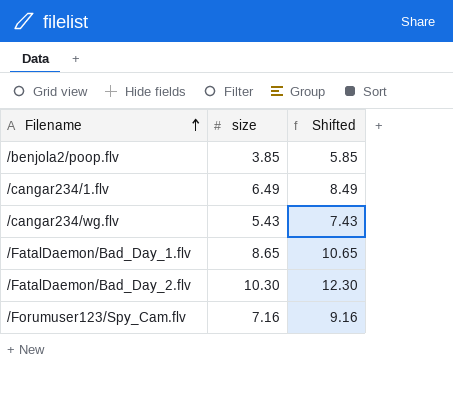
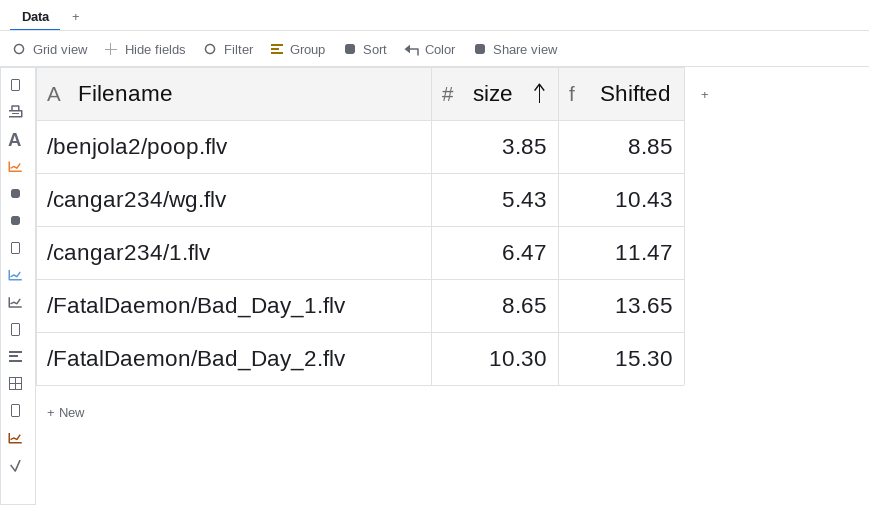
row order: Filename ascending -> size ascending
column Shifted | formula: [size] + 2 -> [size] + 5
row /Forumuser123/Spy_Cam.flv: 7.16 | 9.16 -> none
/cangar234/1.flv | size: 6.49 -> 6.47

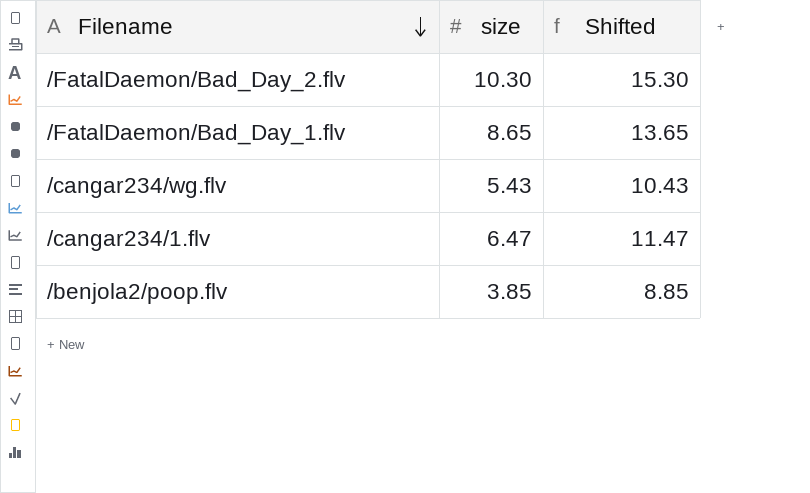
row order: size ascending -> Filename descending

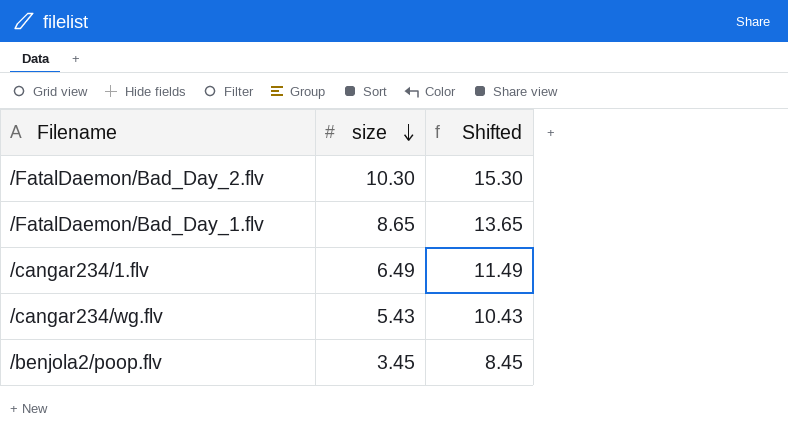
row order: Filename descending -> size descending
/cangar234/1.flv | size: 6.47 -> 6.49
/cangar234/1.flv | Shifted: 11.47 -> 11.49
/benjola2/poop.flv | size: 3.85 -> 3.45
/benjola2/poop.flv | Shifted: 8.85 -> 8.45

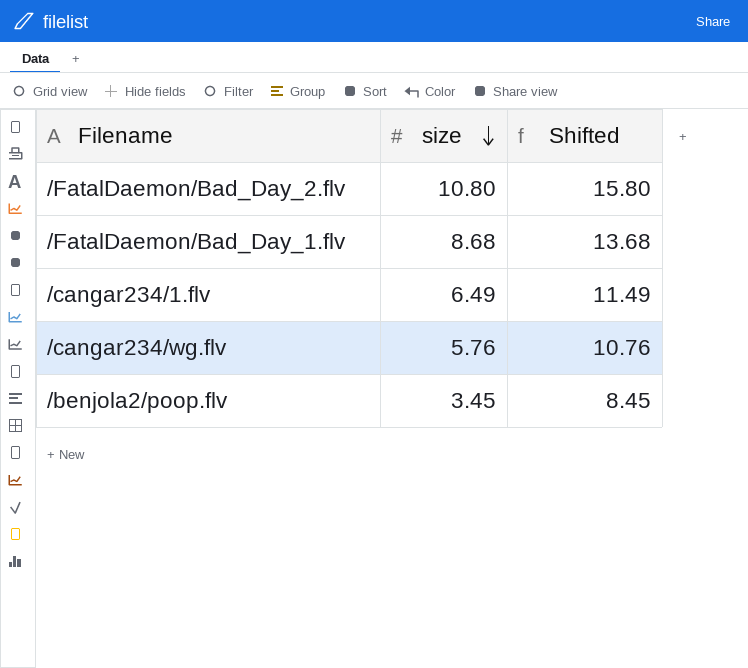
/FatalDaemon/Bad_Day_2.flv | size: 10.30 -> 10.80
/FatalDaemon/Bad_Day_2.flv | Shifted: 15.30 -> 15.80
/FatalDaemon/Bad_Day_1.flv | size: 8.65 -> 8.68
/FatalDaemon/Bad_Day_1.flv | Shifted: 13.65 -> 13.68
/cangar234/wg.flv | size: 5.43 -> 5.76
/cangar234/wg.flv | Shifted: 10.43 -> 10.76

